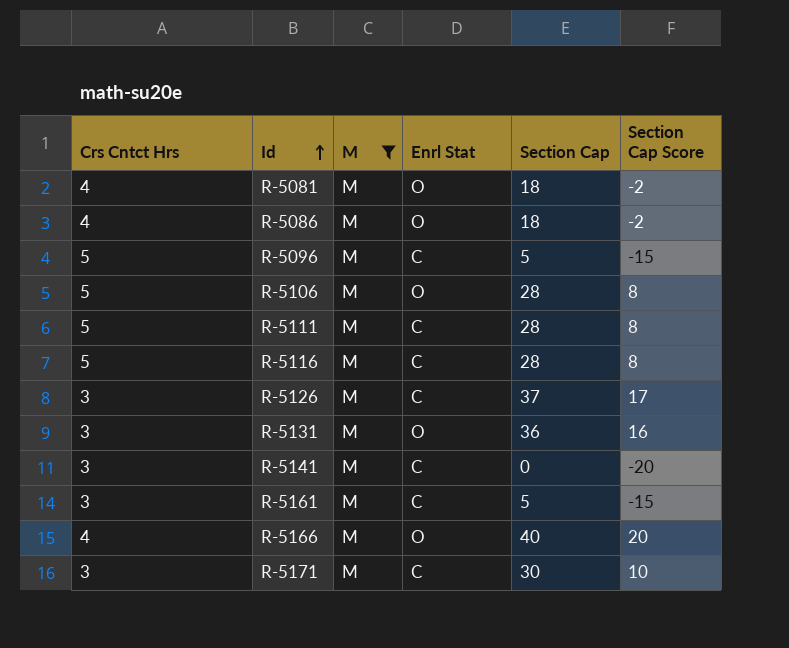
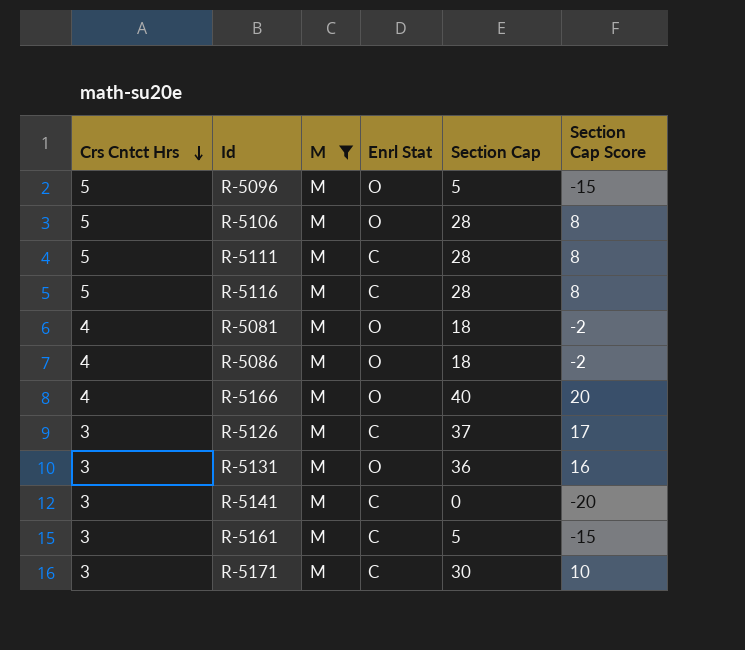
row order: Id ascending -> Crs Cntct Hrs descending
R-5096 | Enrl Stat: C -> O

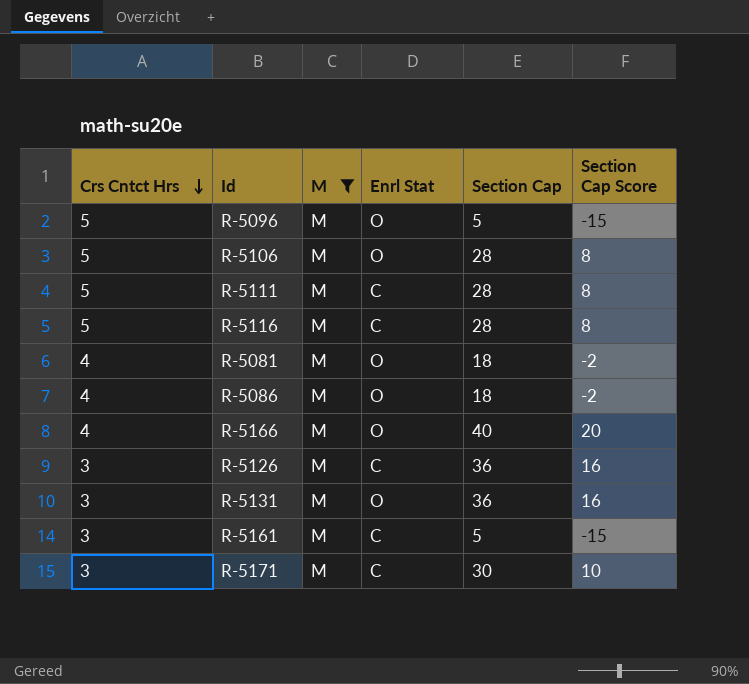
row R-5141: 3 | M | C | 0 | -20 -> none
R-5126 | Section Cap: 37 -> 36
R-5126 | Section Cap Score: 17 -> 16

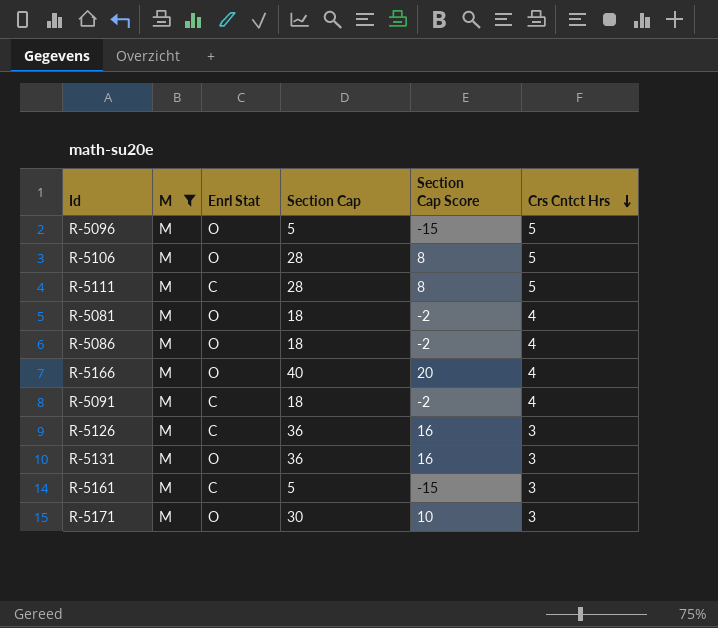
column Crs Cntct Hrs | position: 1 -> 6
row R-5116: 5 | M | C | 28 | 8 -> none
row R-5091: none -> M | C | 18 | -2 | 4
R-5171 | Enrl Stat: C -> O

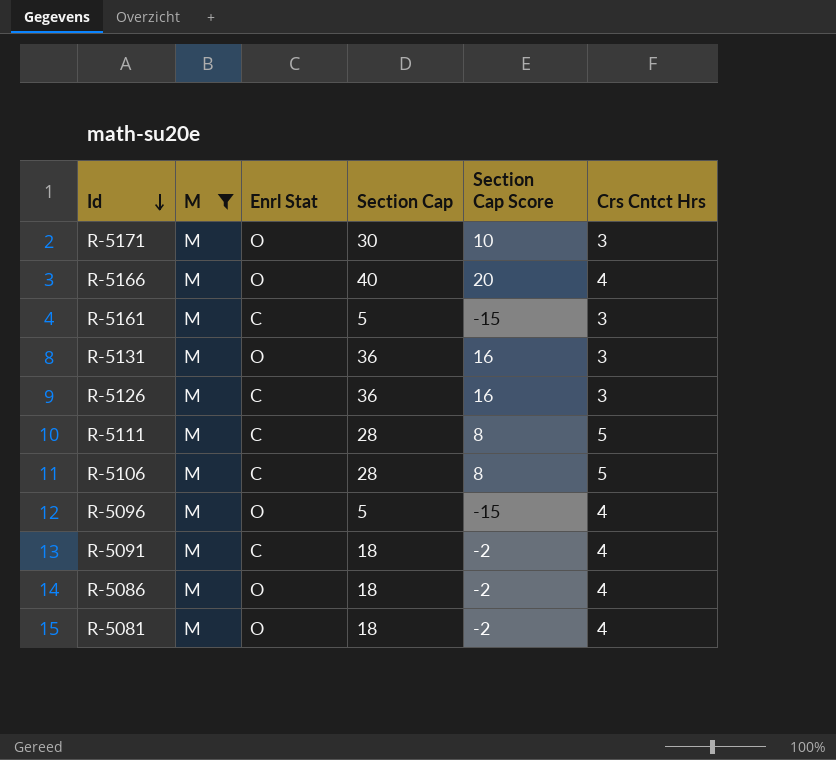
row order: Crs Cntct Hrs descending -> Id descending
R-5106 | Enrl Stat: O -> C
R-5096 | Crs Cntct Hrs: 5 -> 4

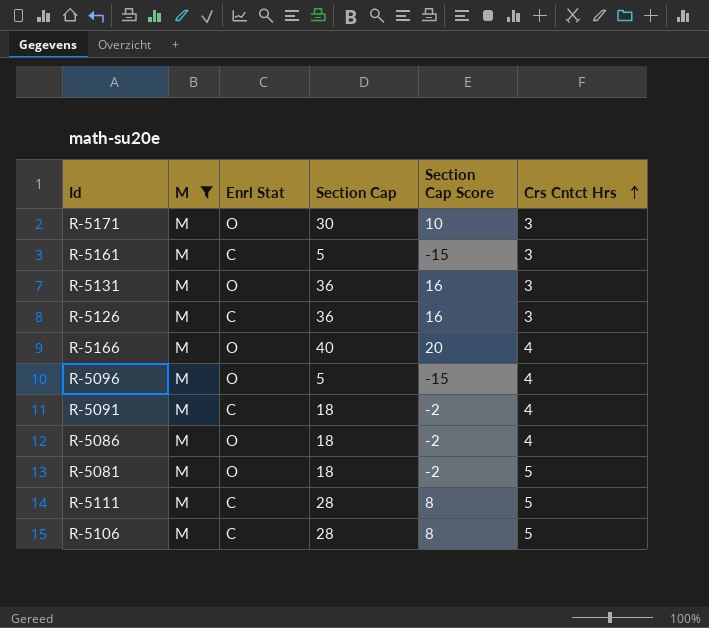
row order: Id descending -> Crs Cntct Hrs ascending
R-5081 | Crs Cntct Hrs: 4 -> 5

